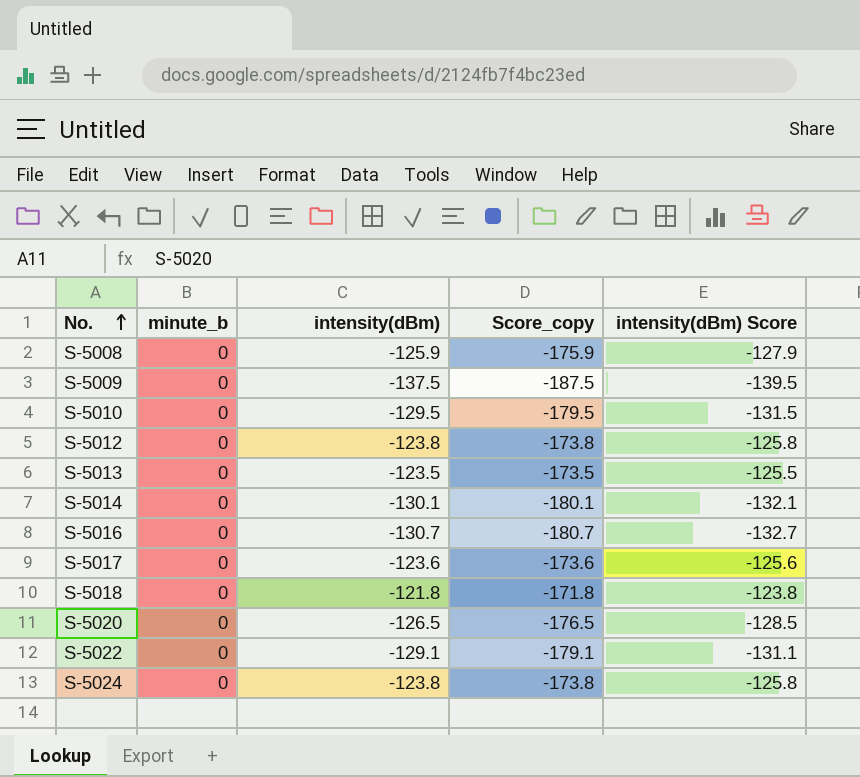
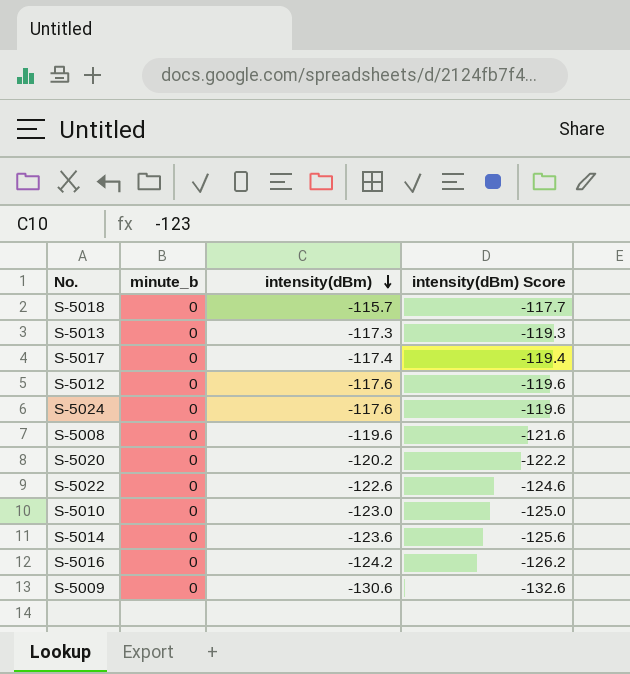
row order: No. ascending -> intensity(dBm) descending
column Score_copy | formula: [intensity(dBm)] - 50 -> none
S-5018 | intensity(dBm): -121.8 -> -115.7
S-5018 | intensity(dBm) Score: -123.8 -> -117.7
S-5013 | intensity(dBm): -123.5 -> -117.3
S-5013 | intensity(dBm) Score: -125.5 -> -119.3
S-5017 | intensity(dBm): -123.6 -> -117.4
S-5017 | intensity(dBm) Score: -125.6 -> -119.4
S-5012 | intensity(dBm): -123.8 -> -117.6
S-5012 | intensity(dBm) Score: -125.8 -> -119.6
S-5024 | intensity(dBm): -123.8 -> -117.6
S-5024 | intensity(dBm) Score: -125.8 -> -119.6
S-5008 | intensity(dBm): -125.9 -> -119.6
S-5008 | intensity(dBm) Score: -127.9 -> -121.6
S-5020 | intensity(dBm): -126.5 -> -120.2
S-5020 | intensity(dBm) Score: -128.5 -> -122.2
S-5022 | intensity(dBm): -129.1 -> -122.6
S-5022 | intensity(dBm) Score: -131.1 -> -124.6
S-5010 | intensity(dBm): -129.5 -> -123.0
S-5010 | intensity(dBm) Score: -131.5 -> -125.0
S-5014 | intensity(dBm): -130.1 -> -123.6
S-5014 | intensity(dBm) Score: -132.1 -> -125.6
S-5016 | intensity(dBm): -130.7 -> -124.2
S-5016 | intensity(dBm) Score: -132.7 -> -126.2
S-5009 | intensity(dBm): -137.5 -> -130.6
S-5009 | intensity(dBm) Score: -139.5 -> -132.6

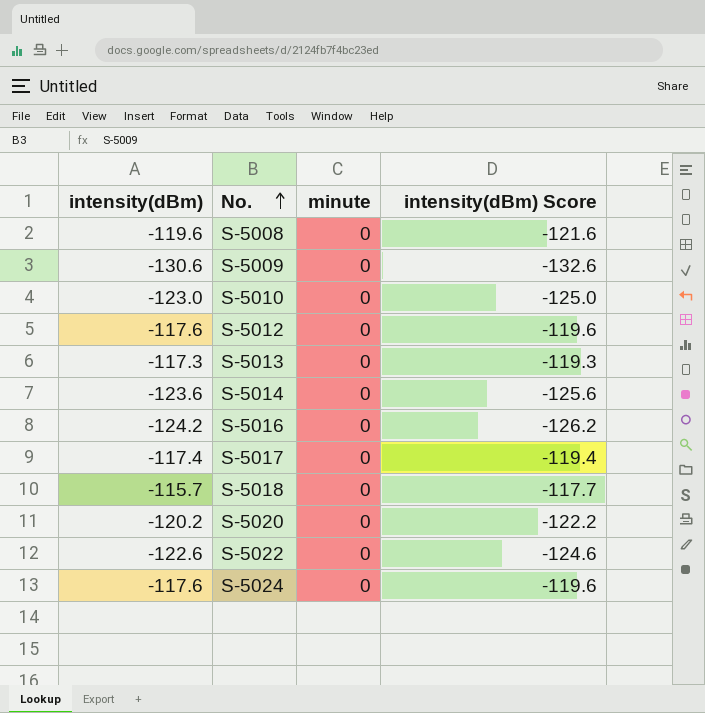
row order: intensity(dBm) descending -> No. ascending
column intensity(dBm) | position: 3 -> 1
column name: minute_b -> minute

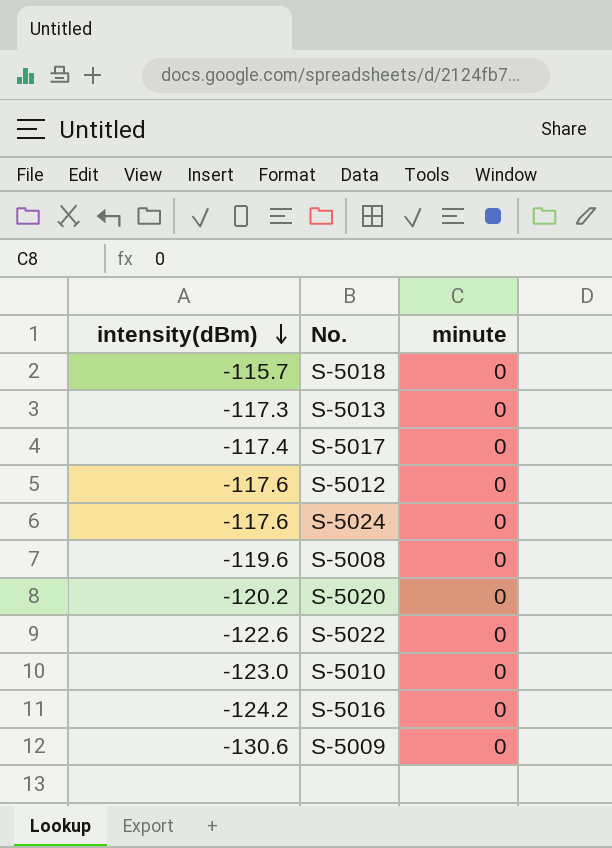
row order: No. ascending -> intensity(dBm) descending
column intensity(dBm) Score | formula: [intensity(dBm)] - 2 -> none
row S-5014: -123.6 | 0 | -125.6 -> none

